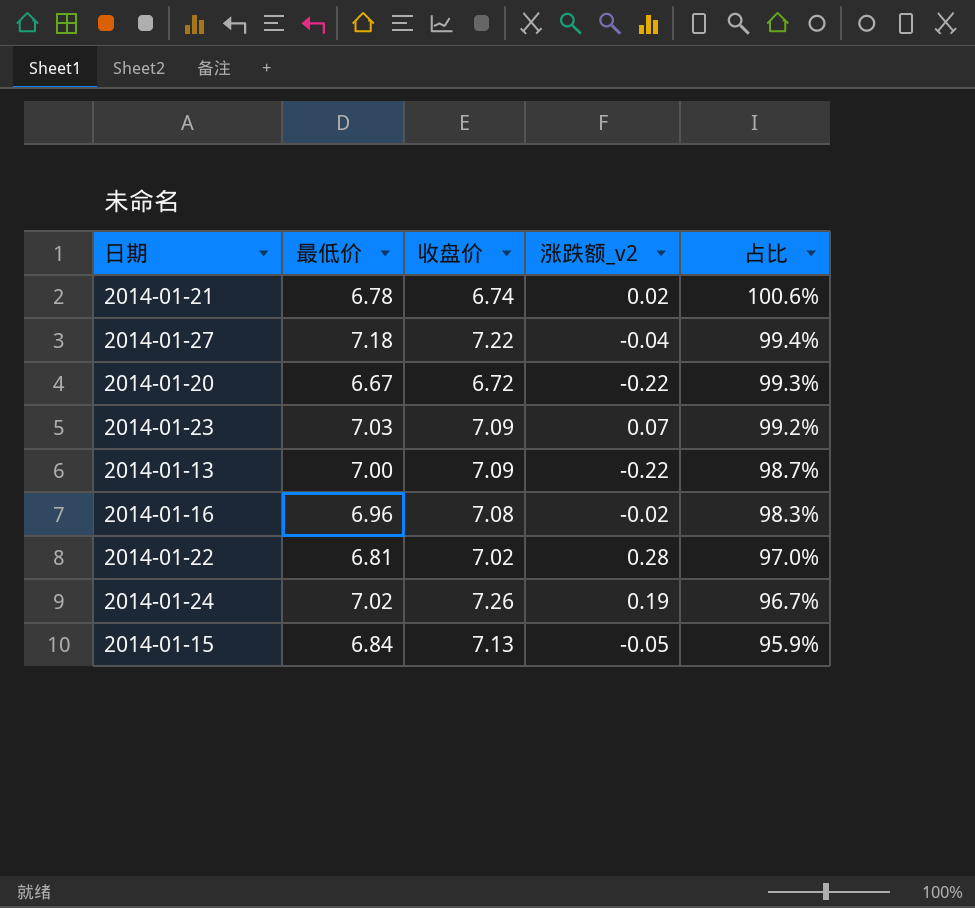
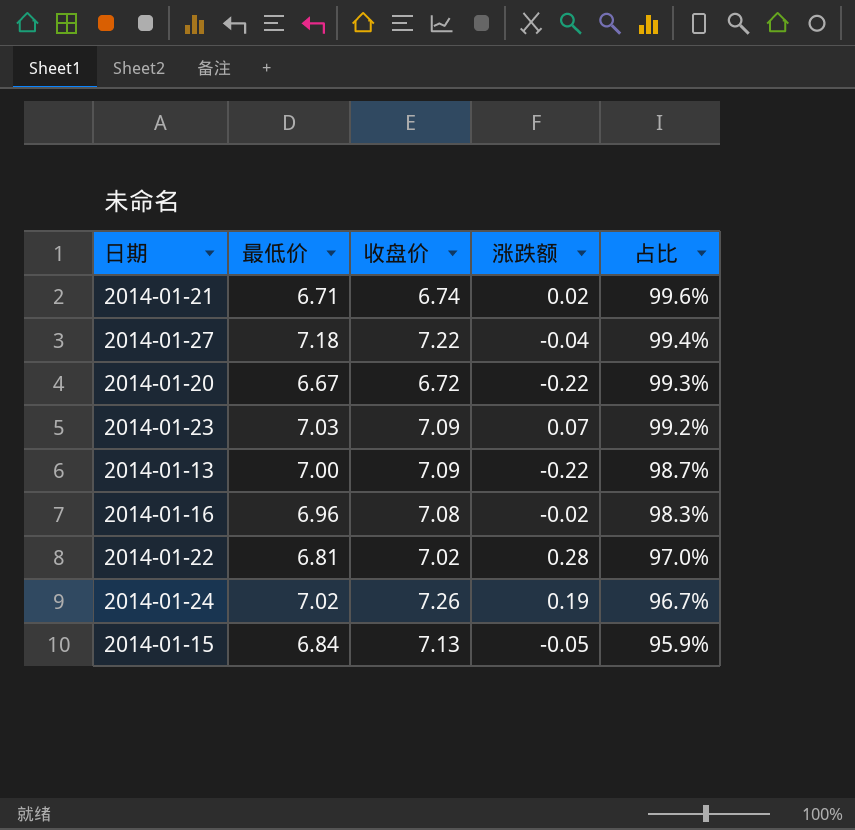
column name: 涨跌额_v2 -> 涨跌额
2014-01-21 | 最低价: 6.78 -> 6.71
2014-01-21 | 占比: 100.6% -> 99.6%

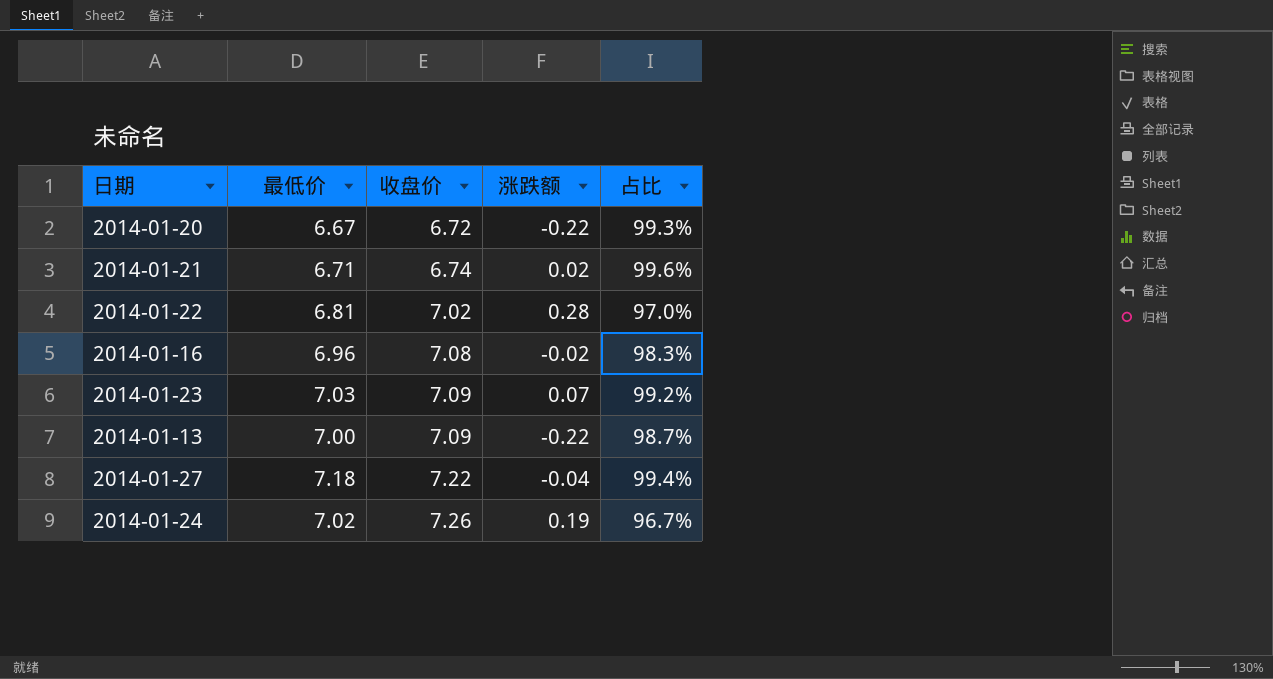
row order: 占比 descending -> 收盘价 ascending
row 2014-01-15: 6.84 | 7.13 | -0.05 | 95.9% -> none

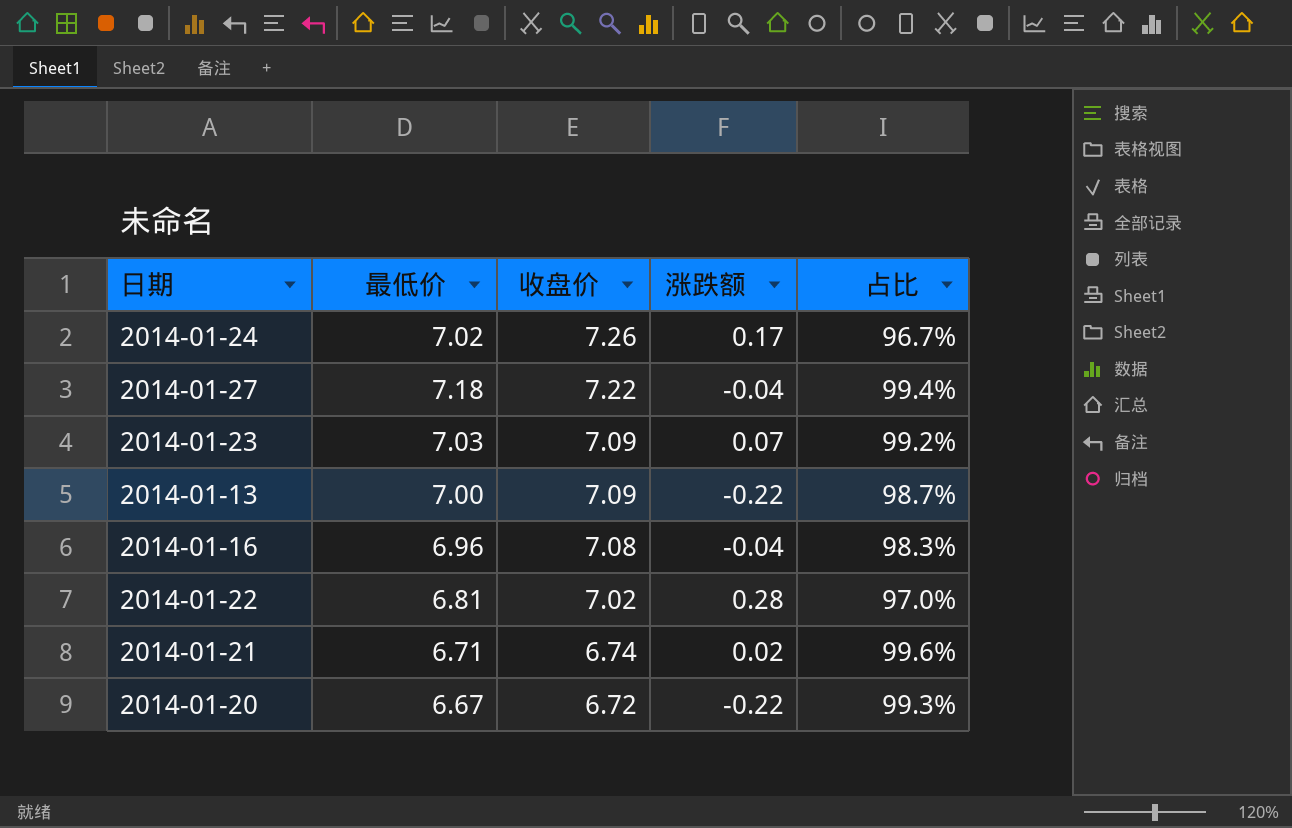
row order: 收盘价 ascending -> 收盘价 descending
2014-01-24 | 涨跌额: 0.19 -> 0.17
2014-01-16 | 涨跌额: -0.02 -> -0.04

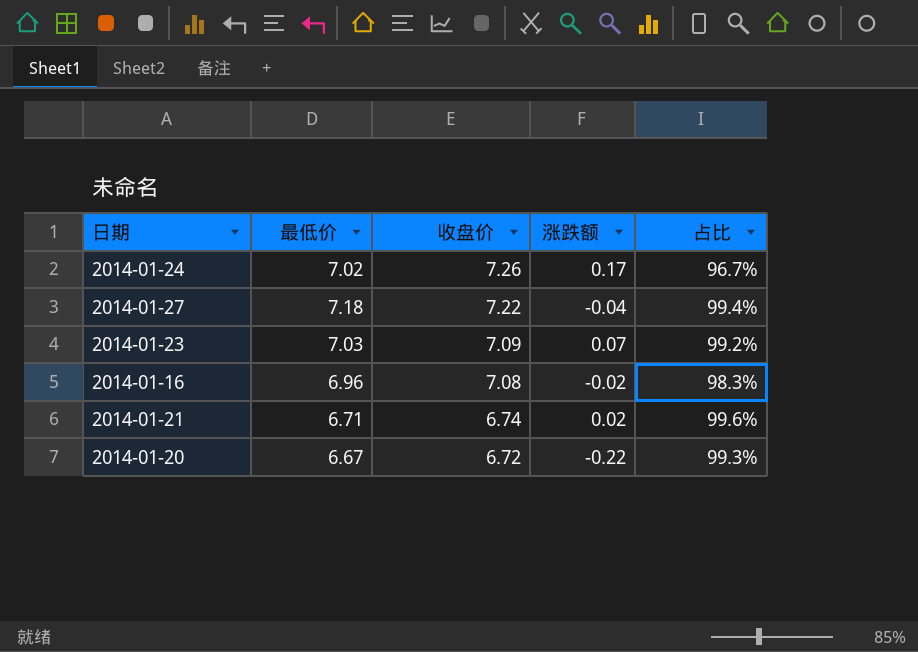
row 2014-01-13: 7.00 | 7.09 | -0.22 | 98.7% -> none
row 2014-01-22: 6.81 | 7.02 | 0.28 | 97.0% -> none
2014-01-16 | 涨跌额: -0.04 -> -0.02

